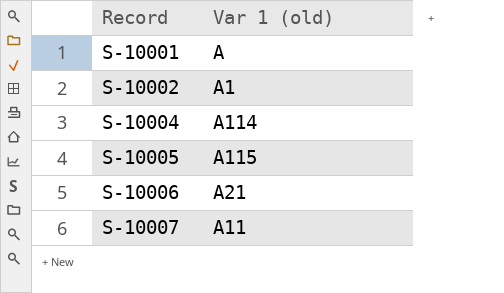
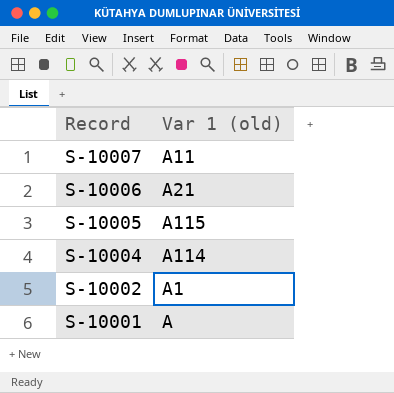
row order: Record ascending -> Record descending

